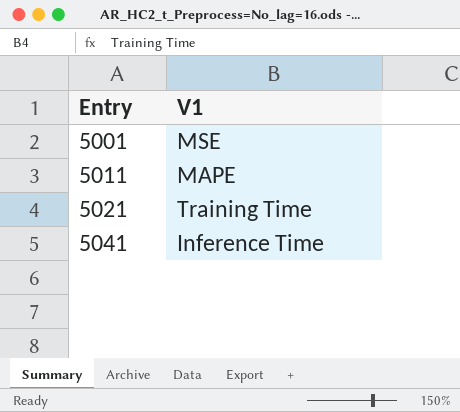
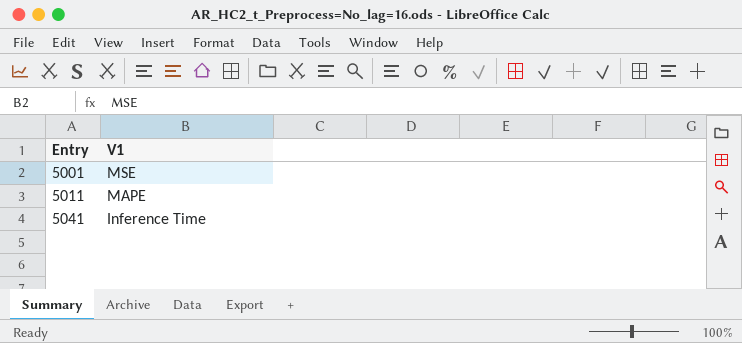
row 5021: Training Time -> none

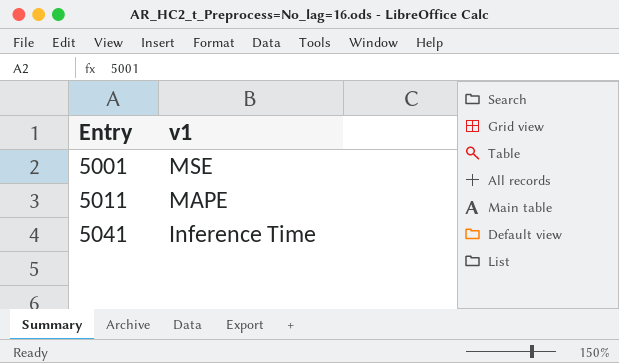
column name: V1 -> v1

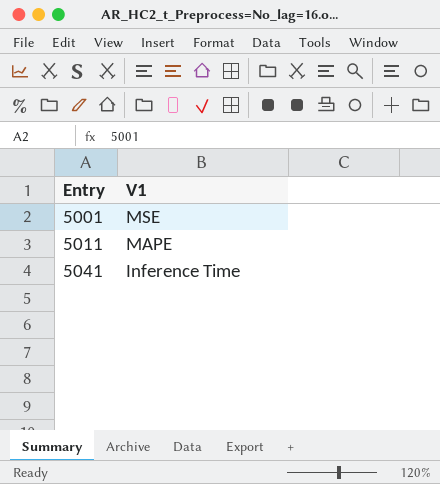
column name: v1 -> V1

